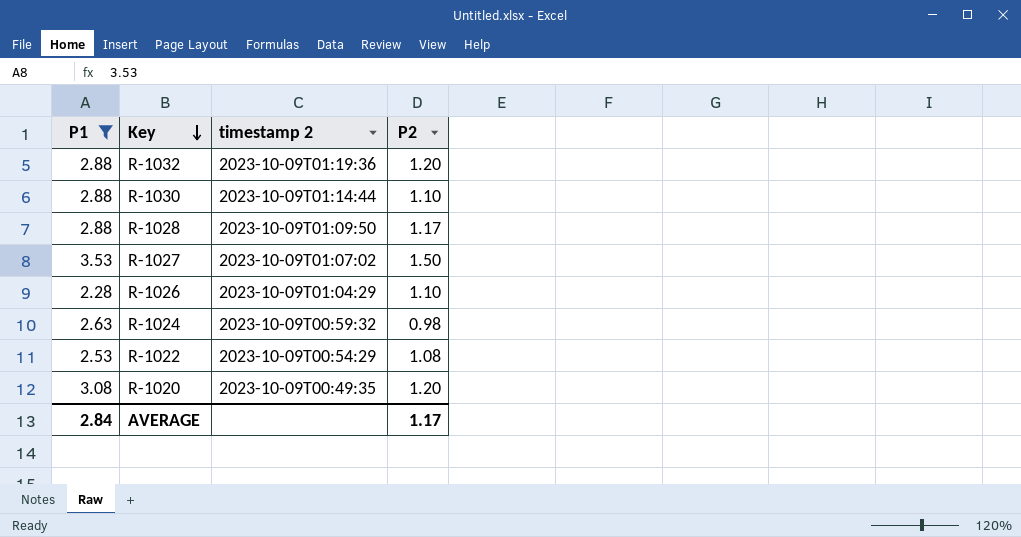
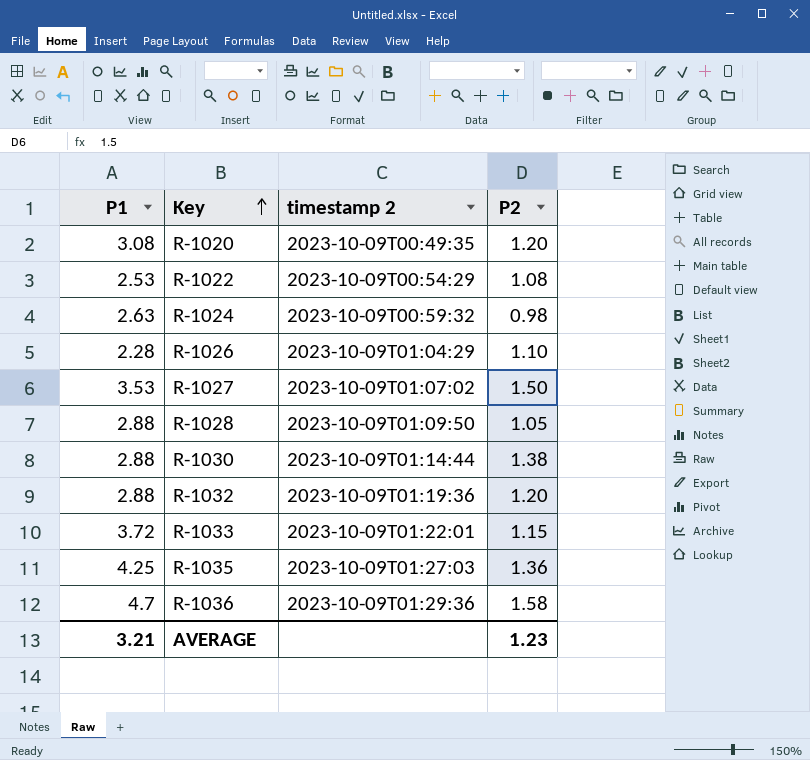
filter: P1 <= 3.53 -> none
row order: Key descending -> Key ascending
R-1028 | P2: 1.17 -> 1.05
R-1030 | P2: 1.10 -> 1.38
AVERAGE | P1: 2.84 -> 3.21
AVERAGE | P2: 1.17 -> 1.23

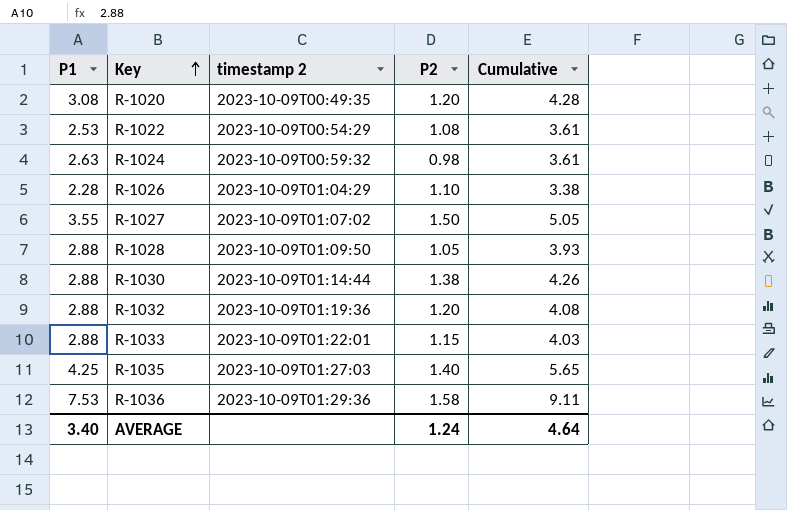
column Cumulative | formula: none -> [P1] + [P2]
R-1027 | P1: 3.53 -> 3.55
R-1033 | P1: 3.72 -> 2.88
R-1035 | P2: 1.36 -> 1.40
R-1036 | P1: 4.7 -> 7.53
AVERAGE | P1: 3.21 -> 3.40
AVERAGE | P2: 1.23 -> 1.24

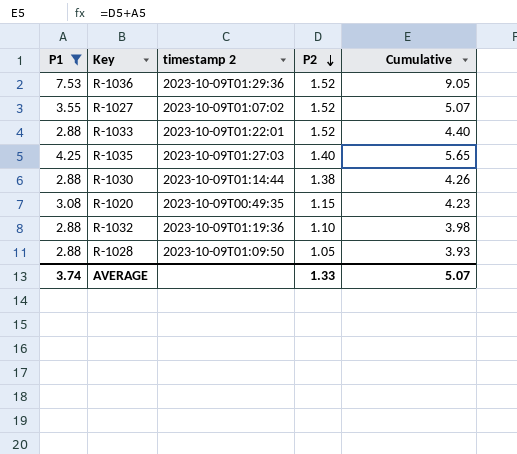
filter: none -> P1 >= 2.88
row order: Key ascending -> P2 descending
R-1036 | P2: 1.58 -> 1.52
R-1036 | Cumulative: 9.11 -> 9.05
R-1027 | P2: 1.50 -> 1.52
R-1027 | Cumulative: 5.05 -> 5.07
R-1033 | P2: 1.15 -> 1.52
R-1033 | Cumulative: 4.03 -> 4.40
R-1020 | P2: 1.20 -> 1.15
R-1020 | Cumulative: 4.28 -> 4.23
R-1032 | P2: 1.20 -> 1.10
R-1032 | Cumulative: 4.08 -> 3.98
AVERAGE | P1: 3.40 -> 3.74
AVERAGE | P2: 1.24 -> 1.33
AVERAGE | Cumulative: 4.64 -> 5.07

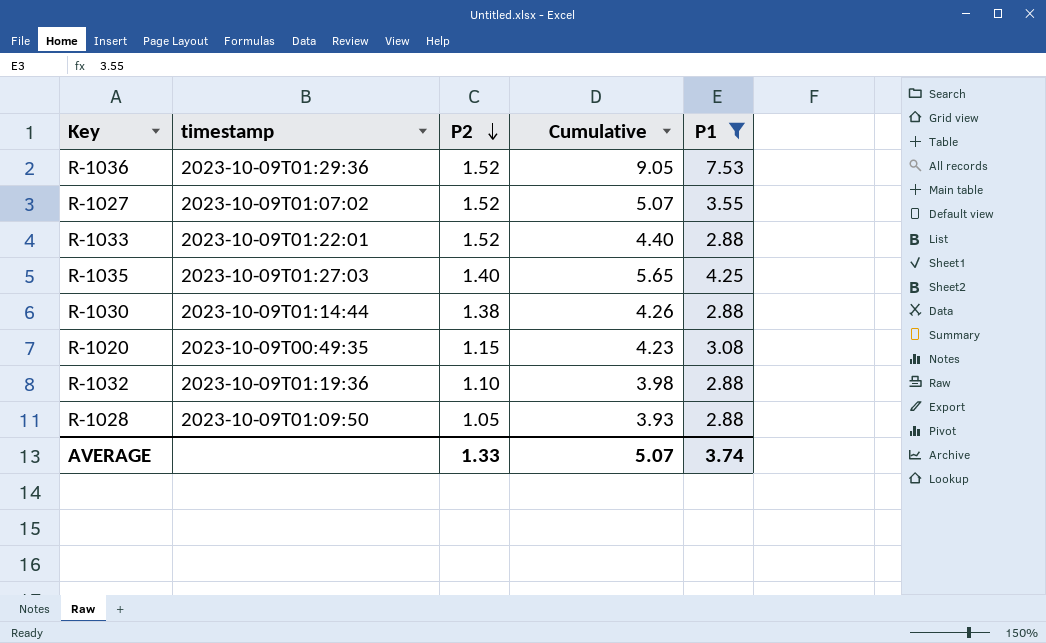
column name: timestamp 2 -> timestamp
column P1 | position: 1 -> 5

